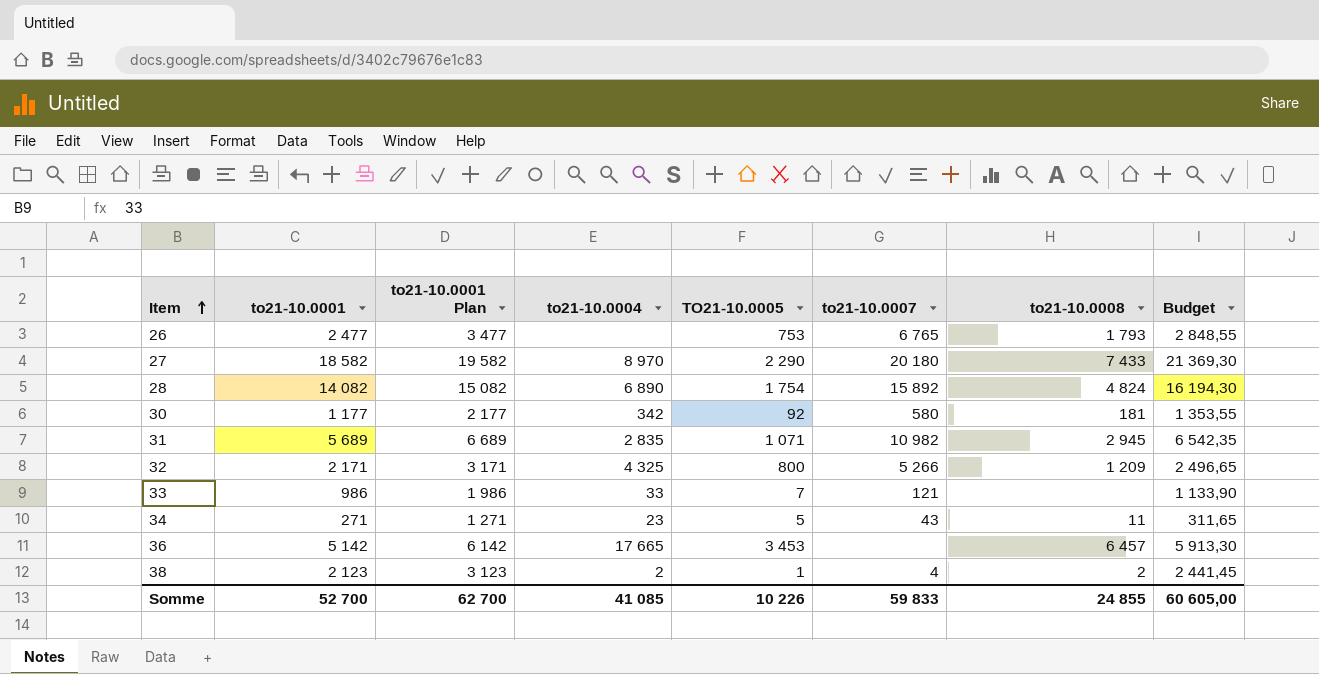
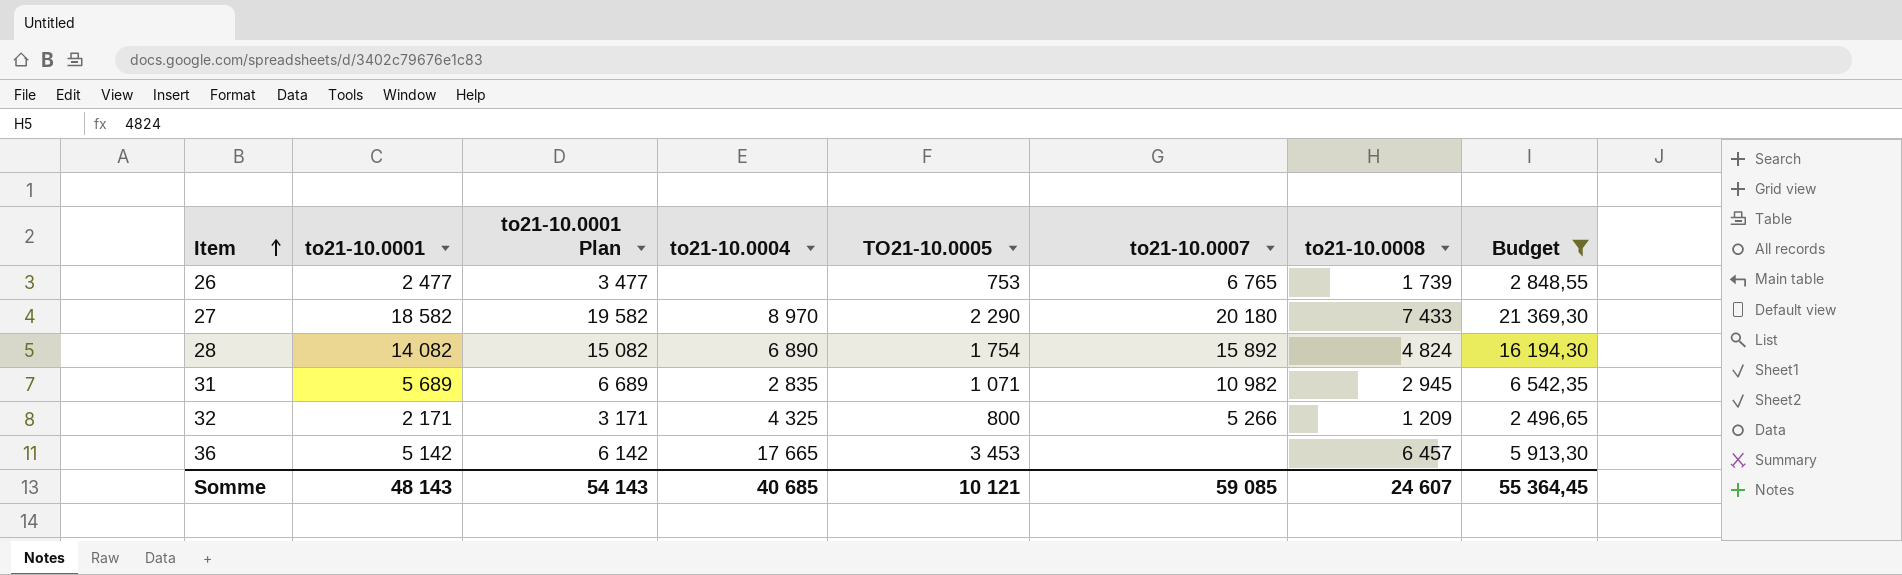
filter: none -> Budget >= 2 496,65
26 | to21-10.0008: 1 793 -> 1 739
Somme | to21-10.0001: 52 700 -> 48 143
Somme | to21-10.0001 Plan: 62 700 -> 54 143
Somme | to21-10.0004: 41 085 -> 40 685
Somme | TO21-10.0005: 10 226 -> 10 121
Somme | to21-10.0007: 59 833 -> 59 085
Somme | to21-10.0008: 24 855 -> 24 607
Somme | Budget: 60 605,00 -> 55 364,45

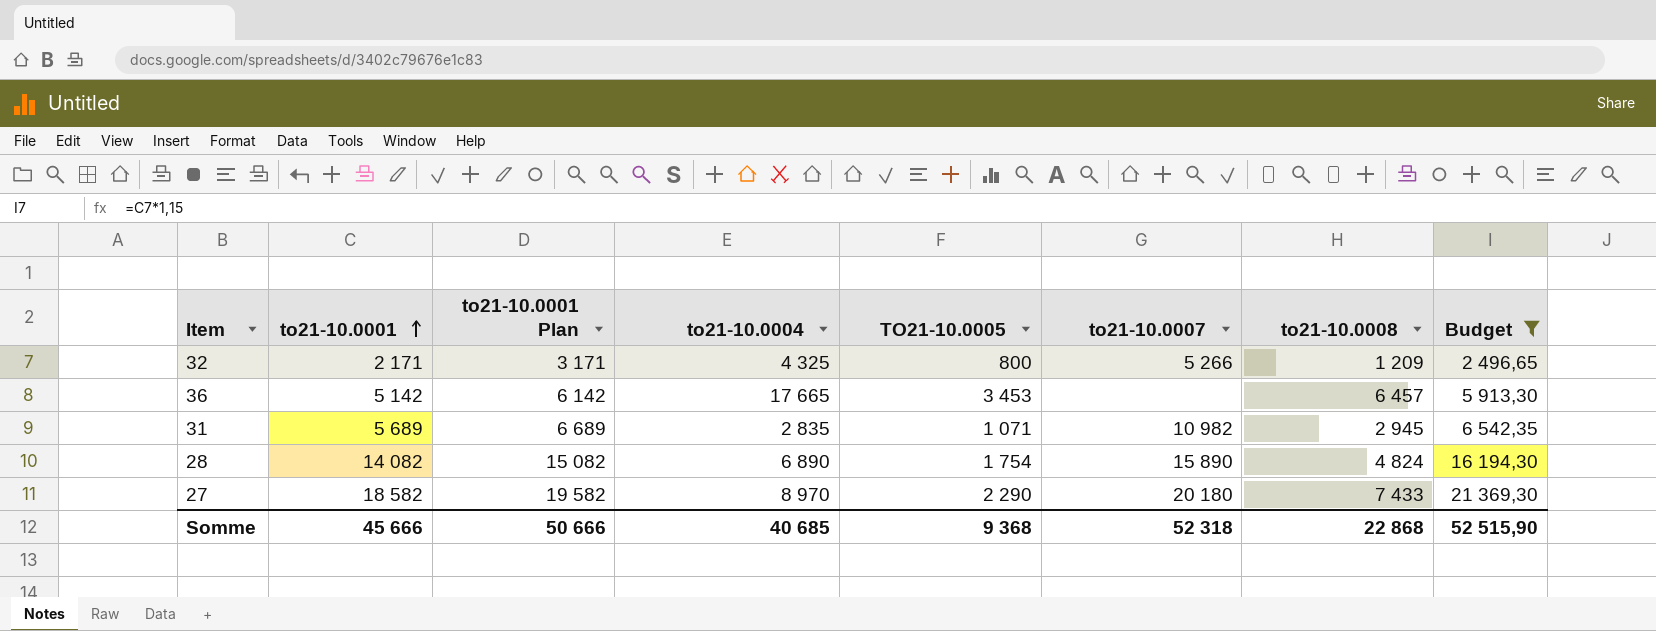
row order: Item ascending -> to21-10.0001 ascending
row 26: 2 477 | 3 477 | none | 753 | 6 765 | 1 739 | 2 848,55 -> none
28 | to21-10.0007: 15 892 -> 15 890
Somme | to21-10.0001: 48 143 -> 45 666
Somme | to21-10.0001 Plan: 54 143 -> 50 666
Somme | TO21-10.0005: 10 121 -> 9 368
Somme | to21-10.0007: 59 085 -> 52 318
Somme | to21-10.0008: 24 607 -> 22 868
Somme | Budget: 55 364,45 -> 52 515,90

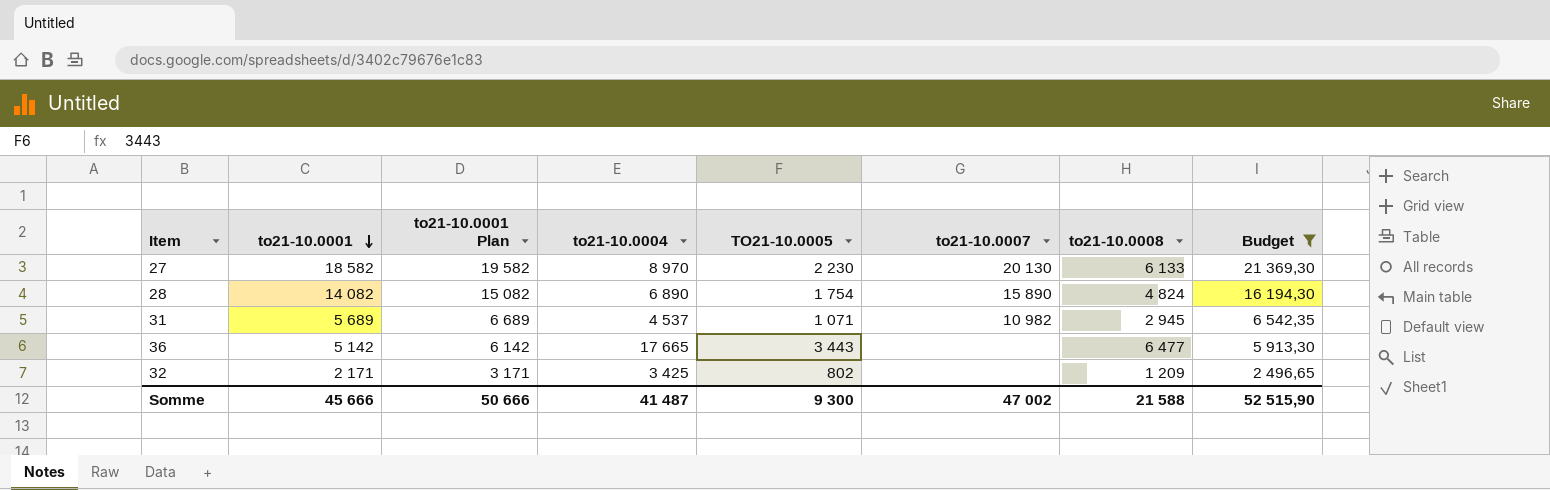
row order: to21-10.0001 ascending -> to21-10.0001 descending
27 | TO21-10.0005: 2 290 -> 2 230
27 | to21-10.0007: 20 180 -> 20 130
27 | to21-10.0008: 7 433 -> 6 133
31 | to21-10.0004: 2 835 -> 4 537
36 | TO21-10.0005: 3 453 -> 3 443
36 | to21-10.0008: 6 457 -> 6 477
32 | to21-10.0004: 4 325 -> 3 425
32 | TO21-10.0005: 800 -> 802
32 | to21-10.0007: 5 266 -> none
Somme | to21-10.0004: 40 685 -> 41 487
Somme | TO21-10.0005: 9 368 -> 9 300
Somme | to21-10.0007: 52 318 -> 47 002
Somme | to21-10.0008: 22 868 -> 21 588

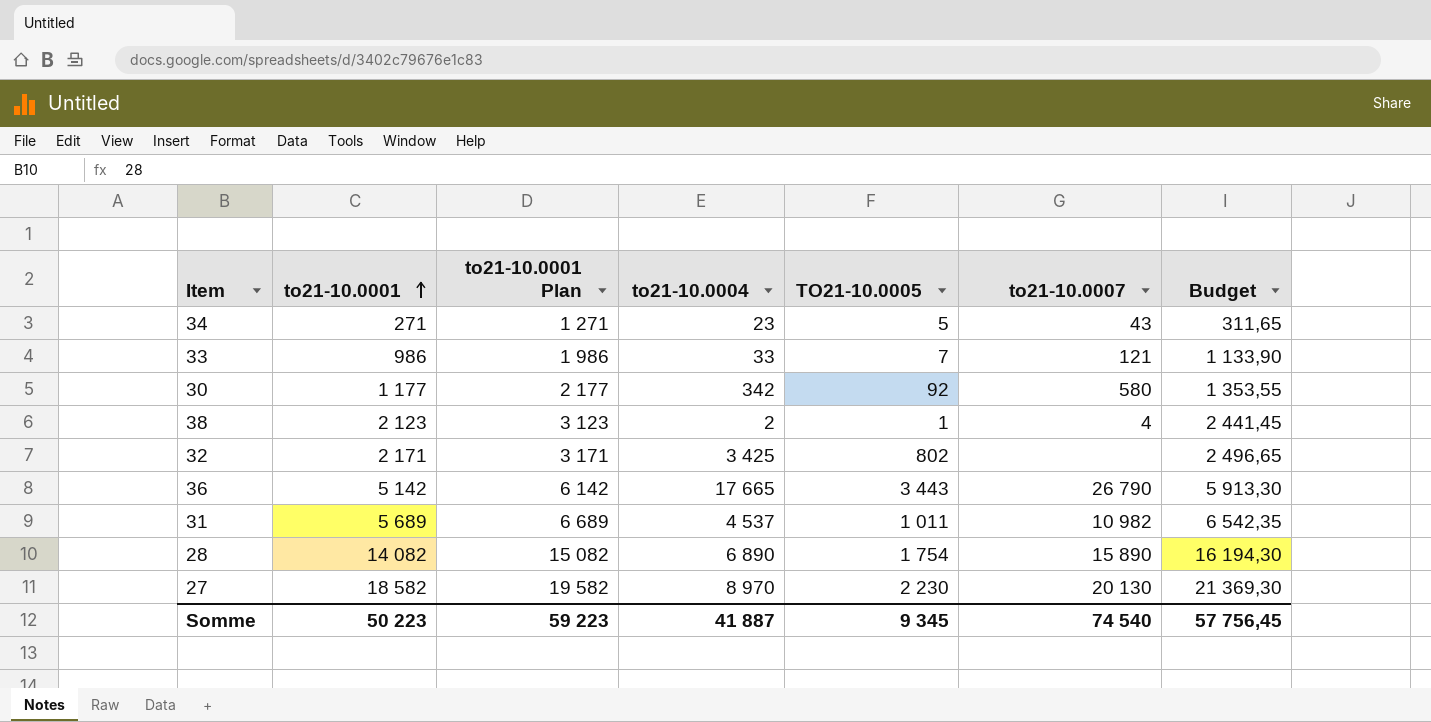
filter: Budget >= 2 496,65 -> none
row order: to21-10.0001 descending -> to21-10.0001 ascending
column to21-10.0008 | position: 7 -> none
36 | to21-10.0007: none -> 26 790
31 | TO21-10.0005: 1 071 -> 1 011
Somme | to21-10.0001: 45 666 -> 50 223
Somme | to21-10.0001 Plan: 50 666 -> 59 223
Somme | to21-10.0004: 41 487 -> 41 887
Somme | TO21-10.0005: 9 300 -> 9 345
Somme | to21-10.0007: 47 002 -> 74 540
Somme | Budget: 52 515,90 -> 57 756,45

